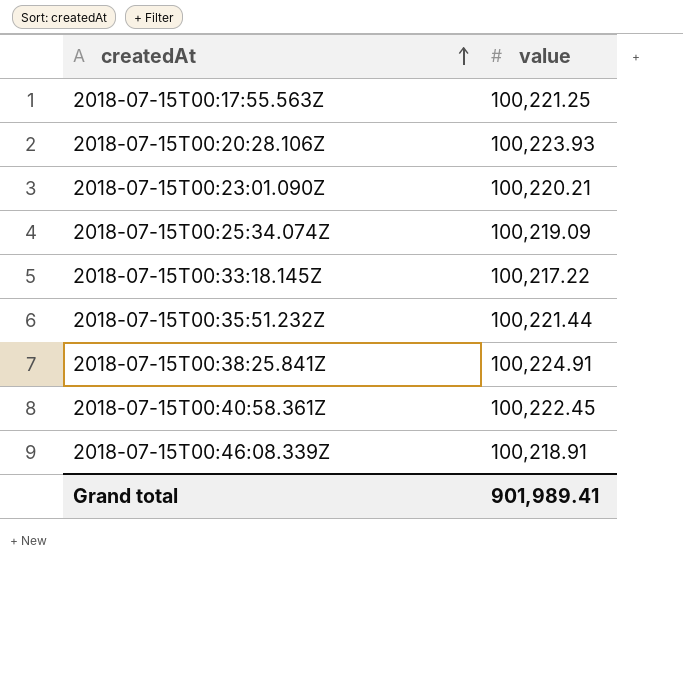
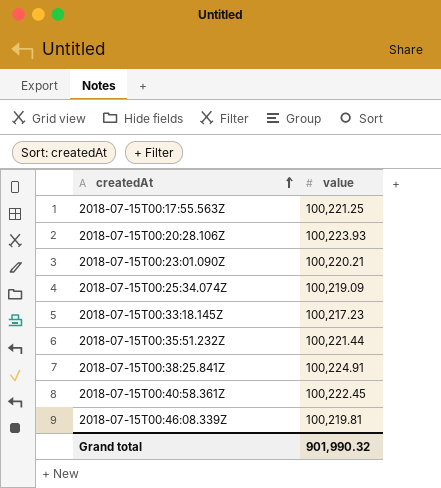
2018-07-15T00:33:18.145Z | value: 100,217.22 -> 100,217.23
2018-07-15T00:46:08.339Z | value: 100,218.91 -> 100,219.81
Grand total | value: 901,989.41 -> 901,990.32

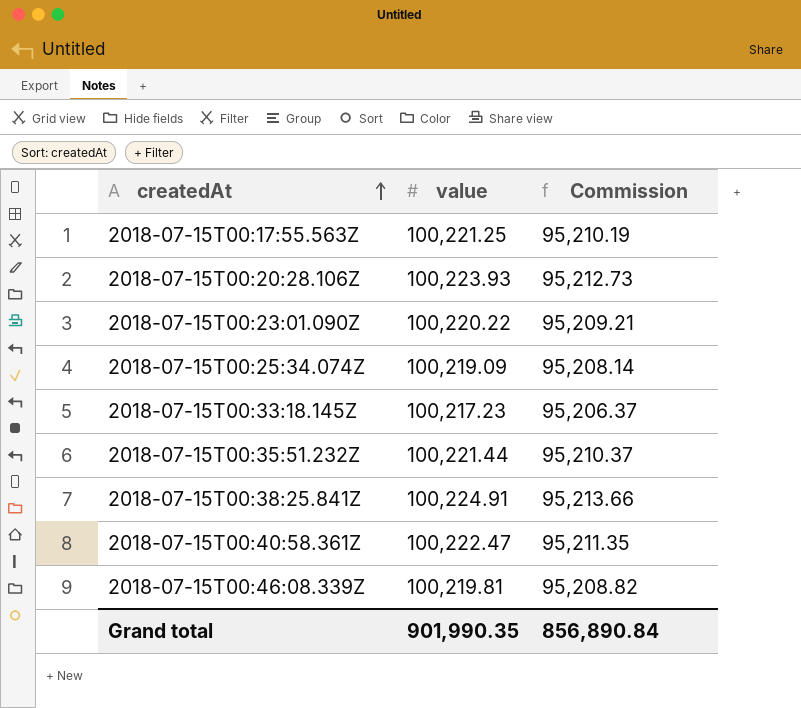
column Commission | formula: none -> [value] * 0.95
2018-07-15T00:23:01.090Z | value: 100,220.21 -> 100,220.22
2018-07-15T00:40:58.361Z | value: 100,222.45 -> 100,222.47
Grand total | value: 901,990.32 -> 901,990.35

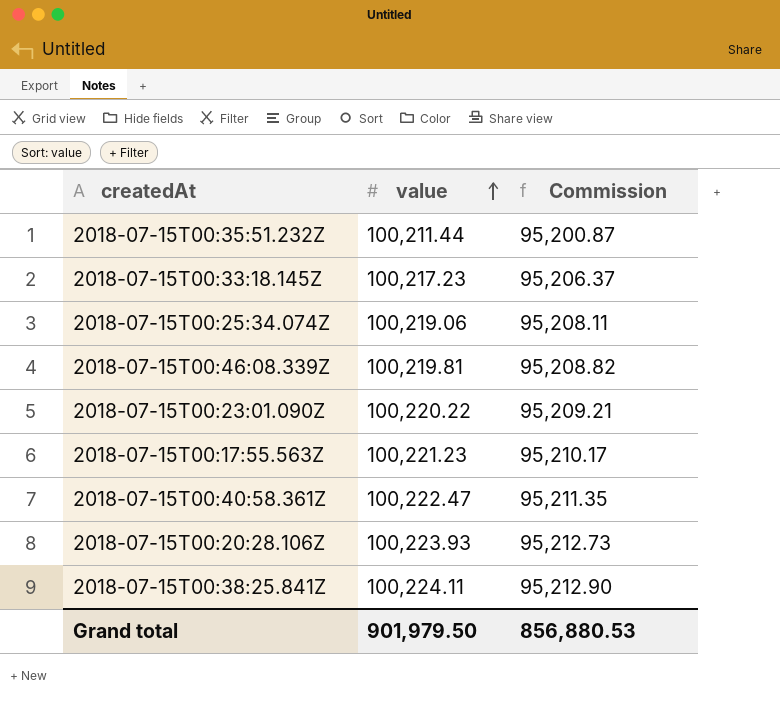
row order: createdAt ascending -> value ascending
2018-07-15T00:35:51.232Z | value: 100,221.44 -> 100,211.44
2018-07-15T00:35:51.232Z | Commission: 95,210.37 -> 95,200.87
2018-07-15T00:25:34.074Z | value: 100,219.09 -> 100,219.06
2018-07-15T00:25:34.074Z | Commission: 95,208.14 -> 95,208.11
2018-07-15T00:17:55.563Z | value: 100,221.25 -> 100,221.23
2018-07-15T00:17:55.563Z | Commission: 95,210.19 -> 95,210.17
2018-07-15T00:38:25.841Z | value: 100,224.91 -> 100,224.11
2018-07-15T00:38:25.841Z | Commission: 95,213.66 -> 95,212.90
Grand total | value: 901,990.35 -> 901,979.50
Grand total | Commission: 856,890.84 -> 856,880.53

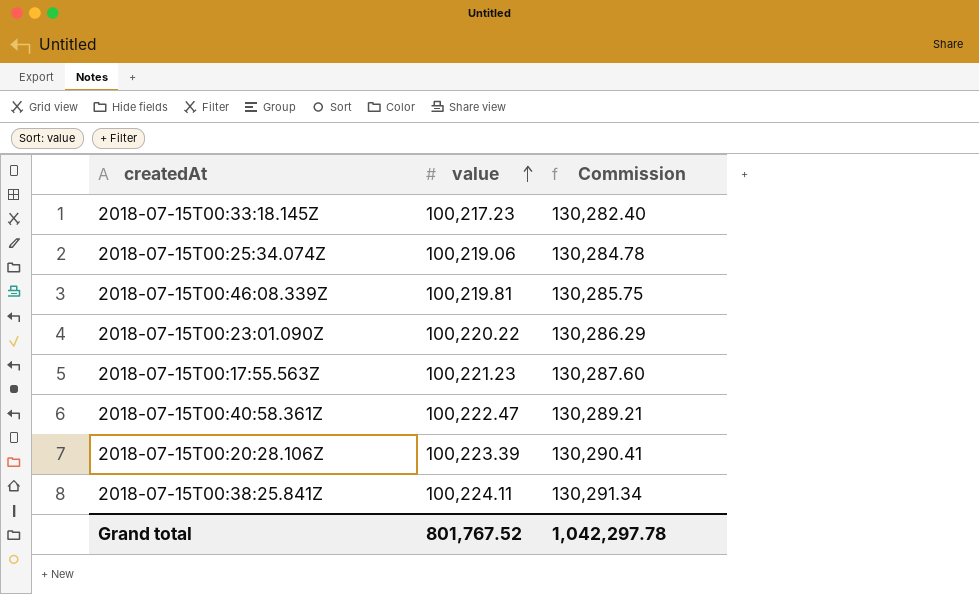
column Commission | formula: [value] * 0.95 -> [value] * 1.3
row 2018-07-15T00:35:51.232Z: 100,211.44 | 95,200.87 -> none
2018-07-15T00:20:28.106Z | value: 100,223.93 -> 100,223.39
Grand total | value: 901,979.50 -> 801,767.52
Grand total | Commission: 856,880.53 -> 1,042,297.78

